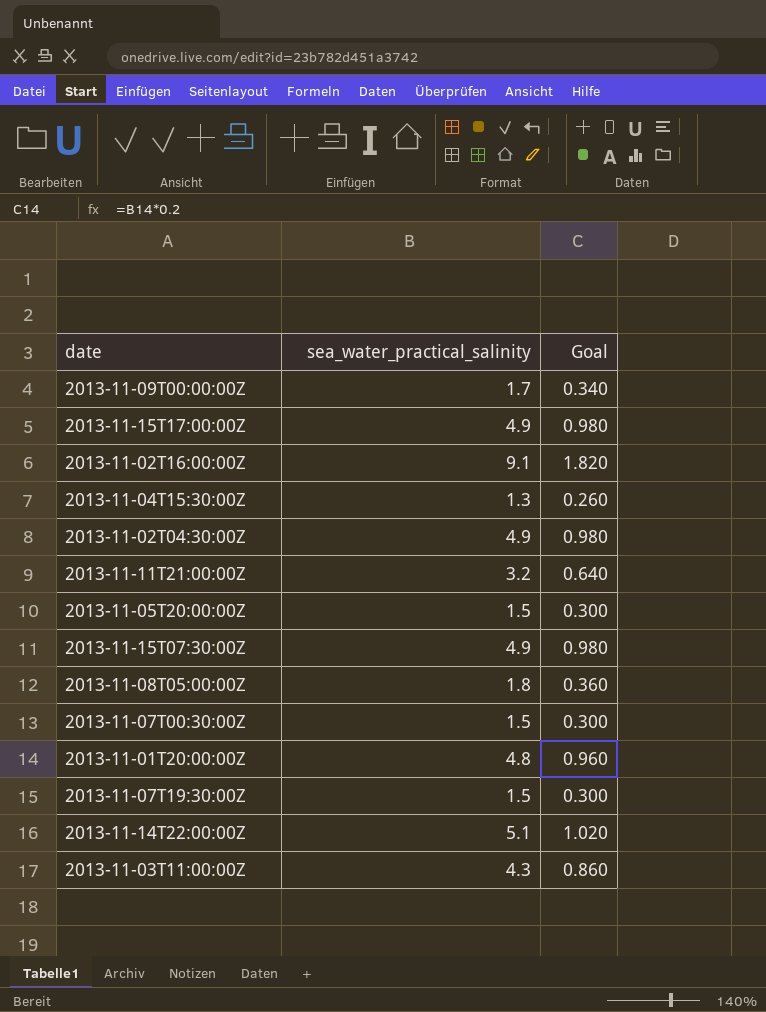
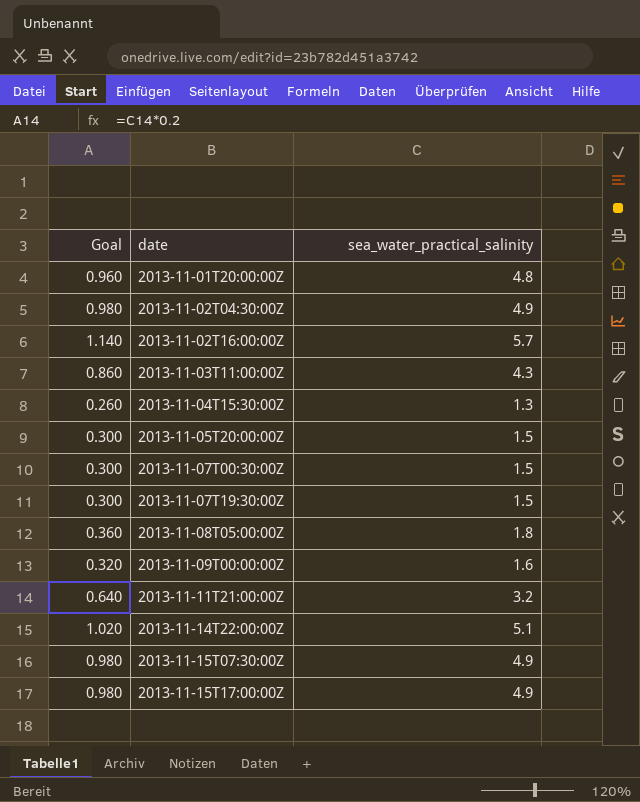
row order: none -> date ascending
column Goal | position: 3 -> 1
2013-11-02T16:00:00Z | Goal: 1.820 -> 1.140
2013-11-02T16:00:00Z | sea_water_practical_salinity: 9.1 -> 5.7
2013-11-09T00:00:00Z | Goal: 0.340 -> 0.320
2013-11-09T00:00:00Z | sea_water_practical_salinity: 1.7 -> 1.6

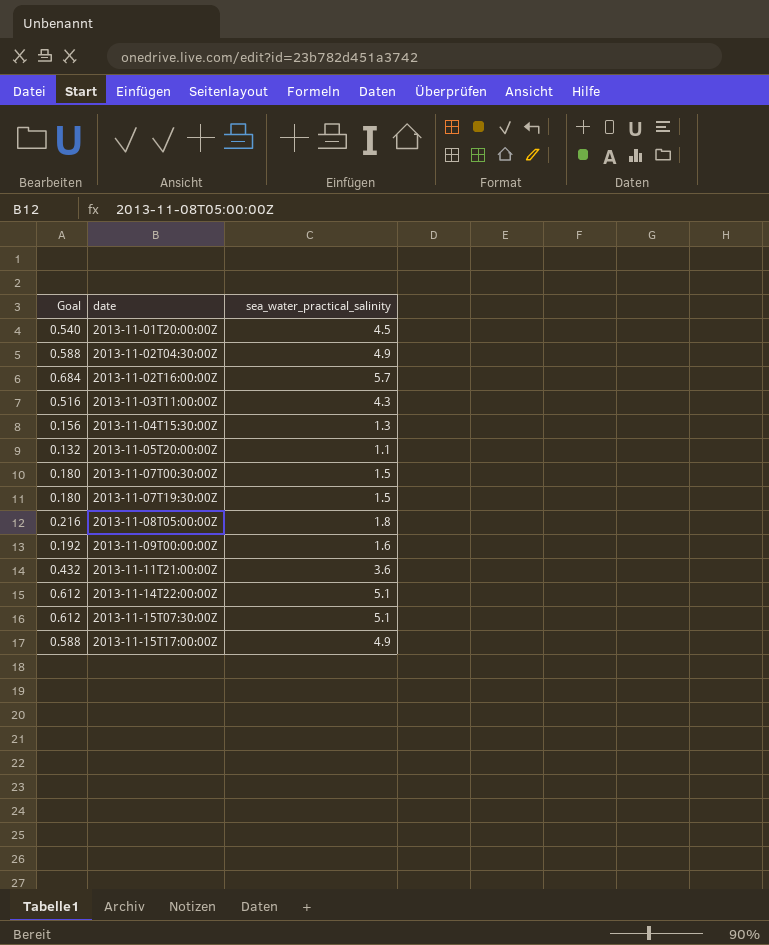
column Goal | formula: [sea_water_practical_salinity] * 0.2 -> [sea_water_practical_salinity] * 0.12
2013-11-01T20:00:00Z | sea_water_practical_salinity: 4.8 -> 4.5
2013-11-05T20:00:00Z | sea_water_practical_salinity: 1.5 -> 1.1
2013-11-11T21:00:00Z | sea_water_practical_salinity: 3.2 -> 3.6
2013-11-15T07:30:00Z | sea_water_practical_salinity: 4.9 -> 5.1

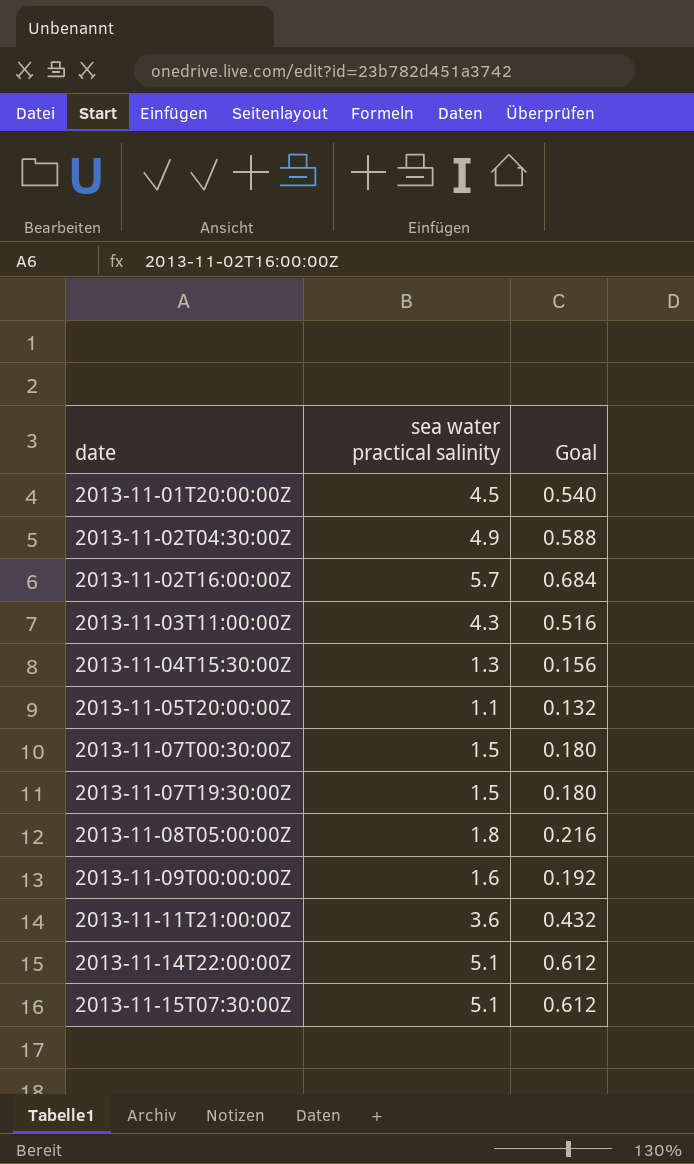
column name: sea_water_practical_salinity -> sea water practical salinity
column Goal | position: 1 -> 3
row 2013-11-15T17:00:00Z: 0.588 | 4.9 -> none

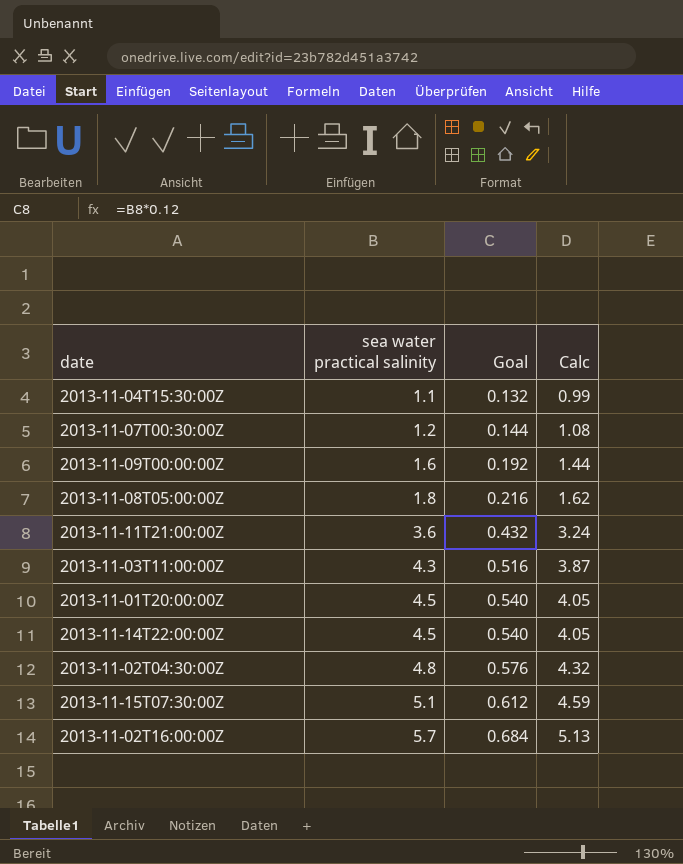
row order: date ascending -> sea water practical salinity ascending
column Calc | formula: none -> [sea water practical salinity] * 0.9
row 2013-11-05T20:00:00Z: 1.1 | 0.132 -> none
row 2013-11-07T19:30:00Z: 1.5 | 0.180 -> none
2013-11-04T15:30:00Z | sea water practical salinity: 1.3 -> 1.1
2013-11-04T15:30:00Z | Goal: 0.156 -> 0.132
2013-11-07T00:30:00Z | sea water practical salinity: 1.5 -> 1.2
2013-11-07T00:30:00Z | Goal: 0.180 -> 0.144
2013-11-14T22:00:00Z | sea water practical salinity: 5.1 -> 4.5
2013-11-14T22:00:00Z | Goal: 0.612 -> 0.540
2013-11-02T04:30:00Z | sea water practical salinity: 4.9 -> 4.8
2013-11-02T04:30:00Z | Goal: 0.588 -> 0.576

